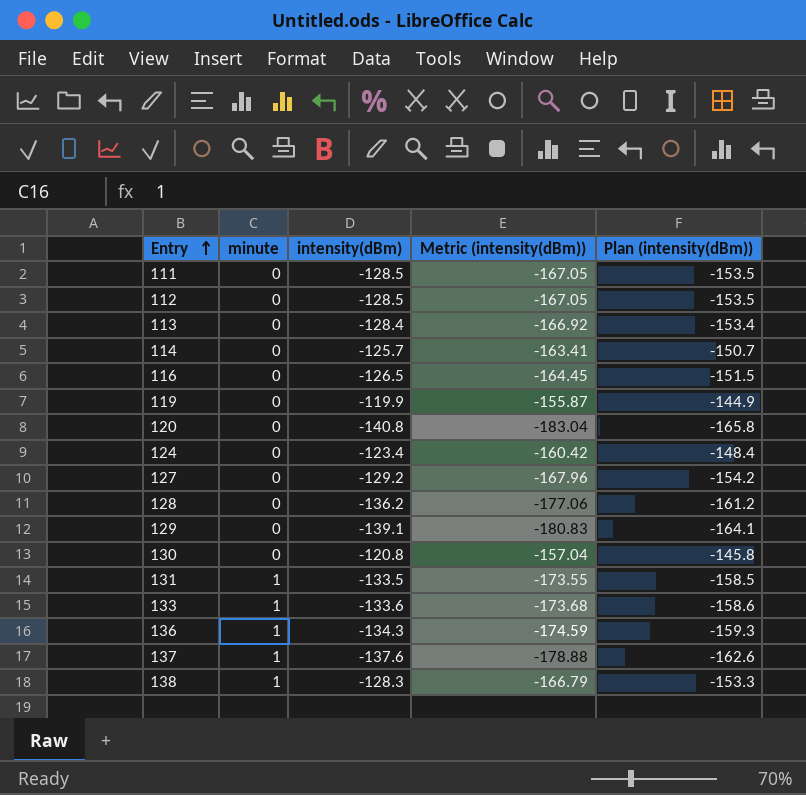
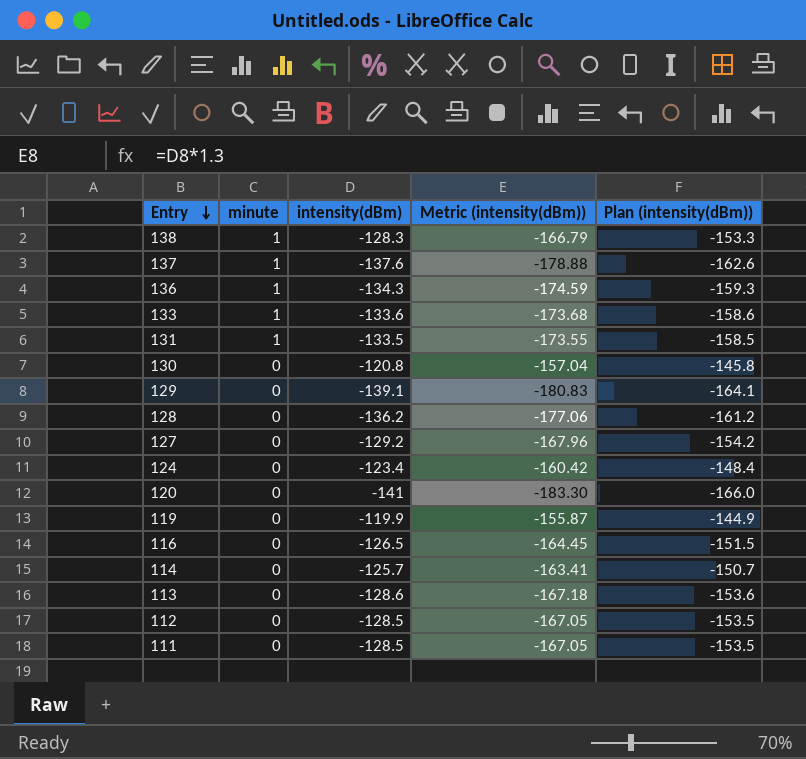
row order: Entry ascending -> Entry descending
120 | intensity(dBm): -140.8 -> -141
120 | Metric (intensity(dBm)): -183.04 -> -183.30
120 | Plan (intensity(dBm)): -165.8 -> -166.0
113 | intensity(dBm): -128.4 -> -128.6
113 | Metric (intensity(dBm)): -166.92 -> -167.18
113 | Plan (intensity(dBm)): -153.4 -> -153.6

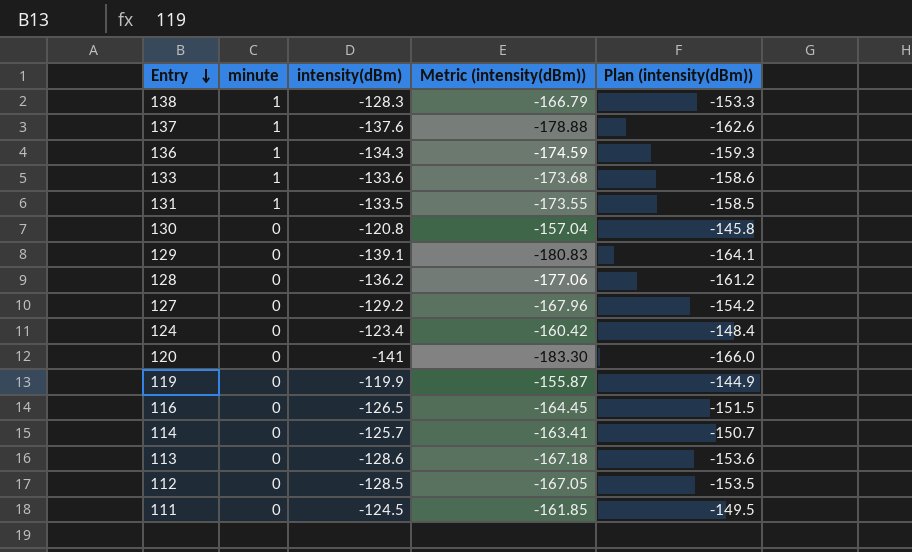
111 | intensity(dBm): -128.5 -> -124.5
111 | Metric (intensity(dBm)): -167.05 -> -161.85
111 | Plan (intensity(dBm)): -153.5 -> -149.5

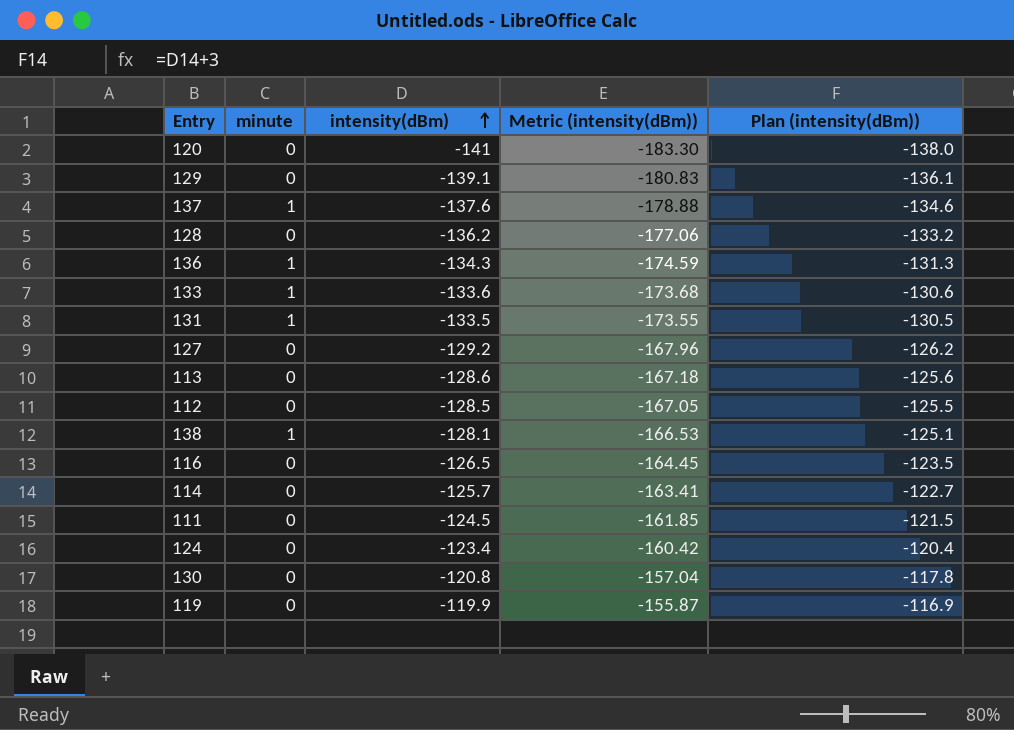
row order: Entry descending -> intensity(dBm) ascending
column Plan (intensity(dBm)) | formula: [intensity(dBm)] - 25 -> [intensity(dBm)] + 3
138 | intensity(dBm): -128.3 -> -128.1
138 | Metric (intensity(dBm)): -166.79 -> -166.53

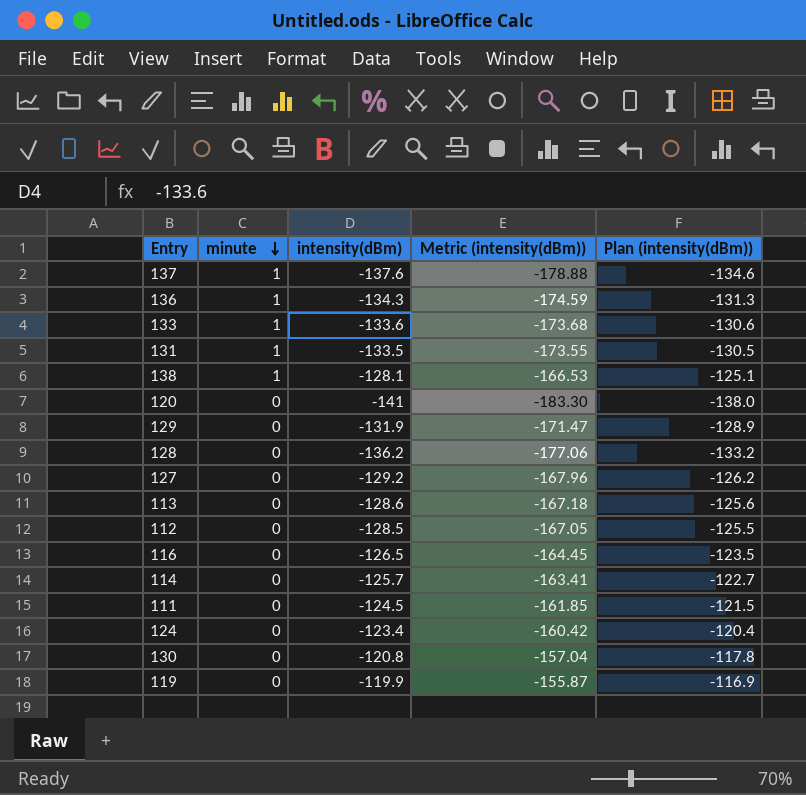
row order: intensity(dBm) ascending -> minute descending
129 | intensity(dBm): -139.1 -> -131.9
129 | Metric (intensity(dBm)): -180.83 -> -171.47
129 | Plan (intensity(dBm)): -136.1 -> -128.9

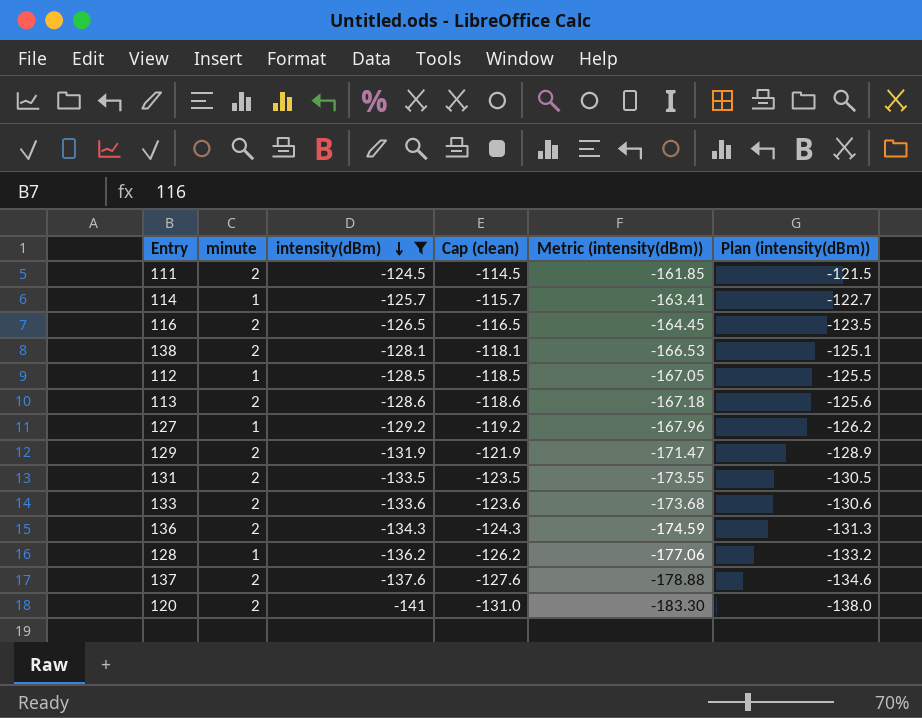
filter: none -> intensity(dBm) <= -124.5
row order: minute descending -> intensity(dBm) descending
column Cap (clean) | formula: none -> [intensity(dBm)] + 10
111 | minute: 0 -> 2
114 | minute: 0 -> 1
116 | minute: 0 -> 2
138 | minute: 1 -> 2
112 | minute: 0 -> 1
113 | minute: 0 -> 2
127 | minute: 0 -> 1
129 | minute: 0 -> 2
131 | minute: 1 -> 2
133 | minute: 1 -> 2
136 | minute: 1 -> 2
128 | minute: 0 -> 1
137 | minute: 1 -> 2
120 | minute: 0 -> 2

